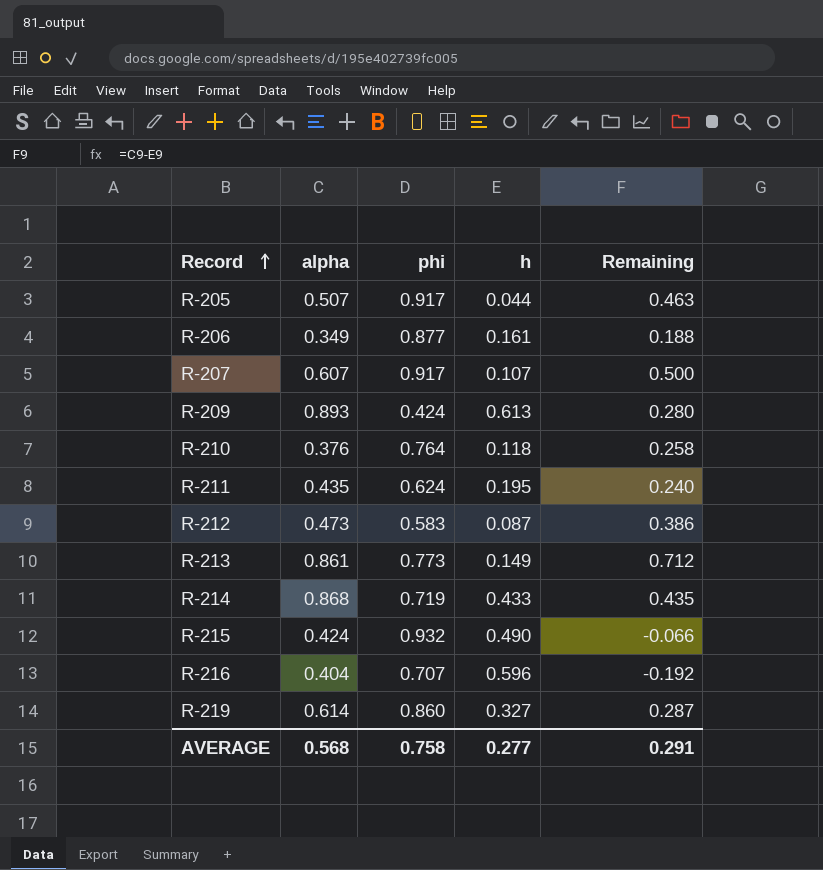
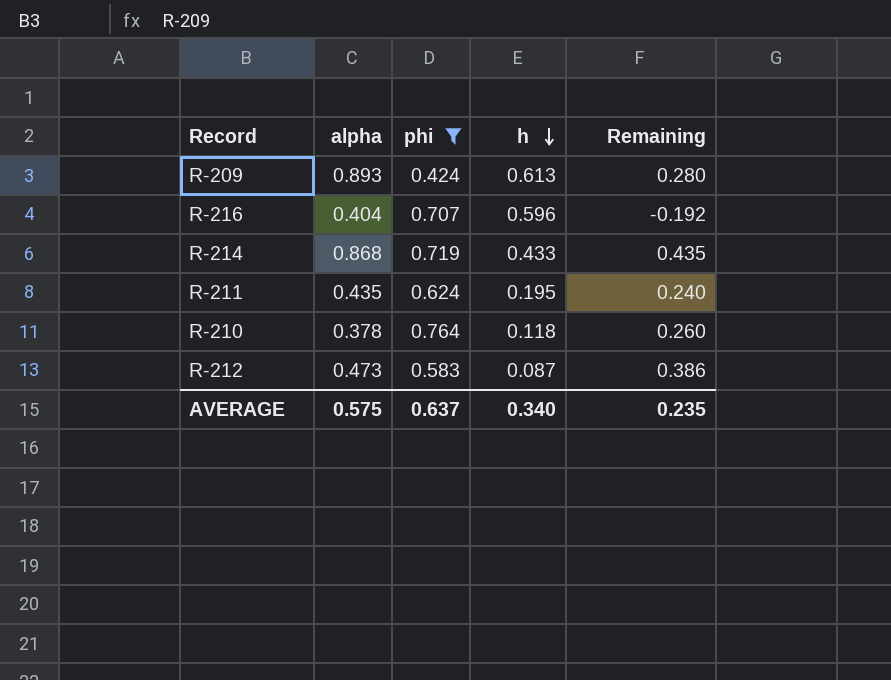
filter: none -> phi <= 0.764
row order: Record ascending -> h descending
R-210 | alpha: 0.376 -> 0.378
R-210 | Remaining: 0.258 -> 0.260
AVERAGE | alpha: 0.568 -> 0.575
AVERAGE | phi: 0.758 -> 0.637
AVERAGE | h: 0.277 -> 0.340
AVERAGE | Remaining: 0.291 -> 0.235

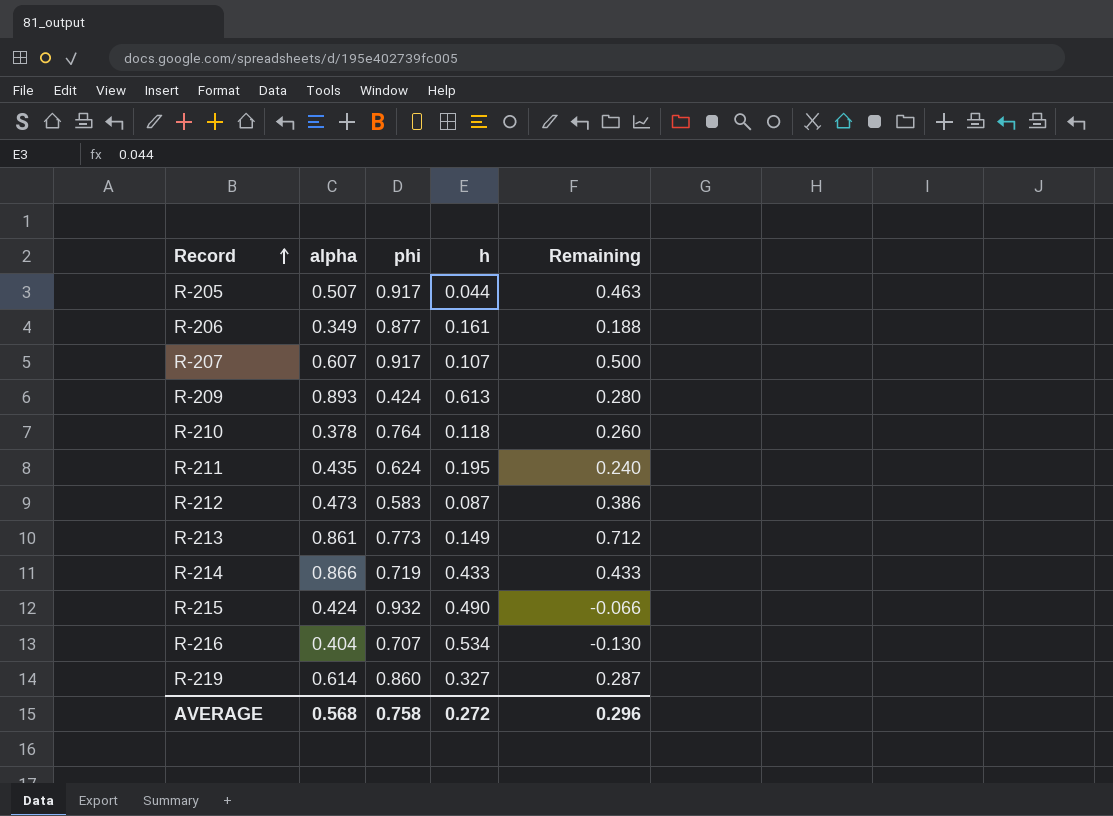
filter: phi <= 0.764 -> none
row order: h descending -> Record ascending
R-214 | alpha: 0.868 -> 0.866
R-214 | Remaining: 0.435 -> 0.433
R-216 | h: 0.596 -> 0.534
R-216 | Remaining: -0.192 -> -0.130
AVERAGE | alpha: 0.575 -> 0.568
AVERAGE | phi: 0.637 -> 0.758
AVERAGE | h: 0.340 -> 0.272
AVERAGE | Remaining: 0.235 -> 0.296

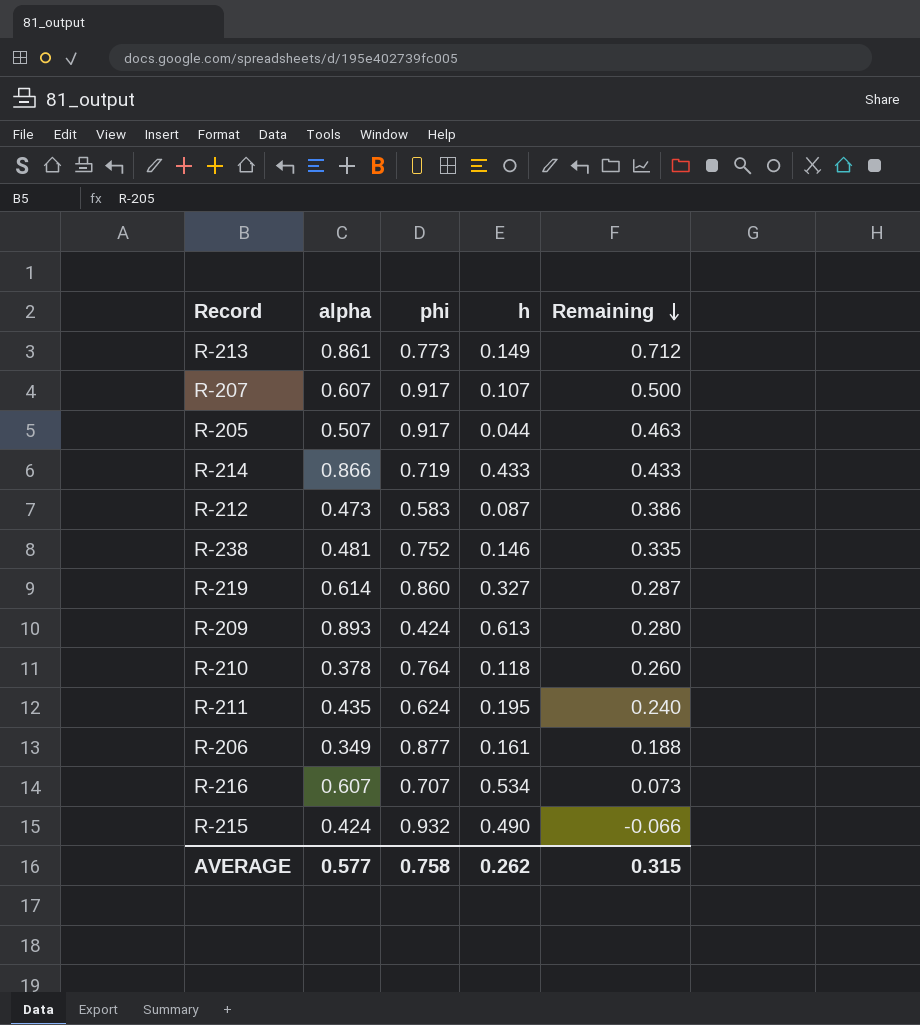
row order: Record ascending -> Remaining descending
row R-238: none -> 0.481 | 0.752 | 0.146 | 0.335
R-216 | alpha: 0.404 -> 0.607
R-216 | Remaining: -0.130 -> 0.073
AVERAGE | alpha: 0.568 -> 0.577
AVERAGE | h: 0.272 -> 0.262
AVERAGE | Remaining: 0.296 -> 0.315

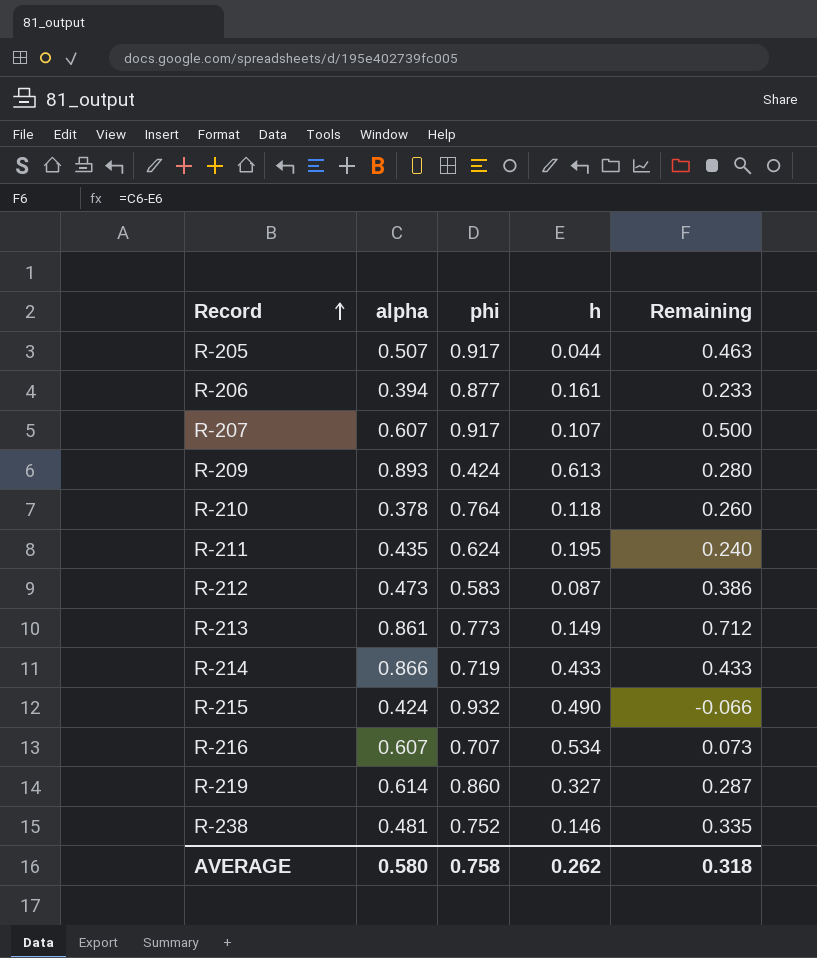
row order: Remaining descending -> Record ascending
R-206 | alpha: 0.349 -> 0.394
R-206 | Remaining: 0.188 -> 0.233
AVERAGE | alpha: 0.577 -> 0.580
AVERAGE | Remaining: 0.315 -> 0.318

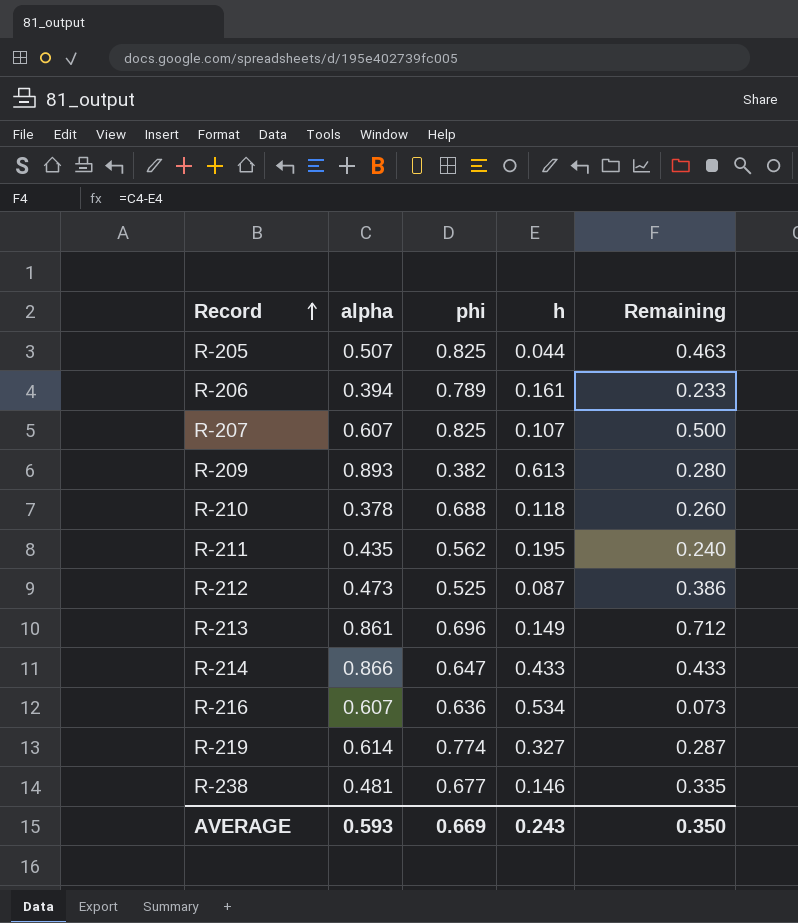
row R-215: 0.424 | 0.932 | 0.490 | -0.066 -> none
R-205 | phi: 0.917 -> 0.825
R-206 | phi: 0.877 -> 0.789
R-207 | phi: 0.917 -> 0.825
R-209 | phi: 0.424 -> 0.382
R-210 | phi: 0.764 -> 0.688
R-211 | phi: 0.624 -> 0.562
R-212 | phi: 0.583 -> 0.525
R-213 | phi: 0.773 -> 0.696
R-214 | phi: 0.719 -> 0.647
R-216 | phi: 0.707 -> 0.636
R-219 | phi: 0.860 -> 0.774
R-238 | phi: 0.752 -> 0.677
AVERAGE | alpha: 0.580 -> 0.593
AVERAGE | phi: 0.758 -> 0.669
AVERAGE | h: 0.262 -> 0.243
AVERAGE | Remaining: 0.318 -> 0.350

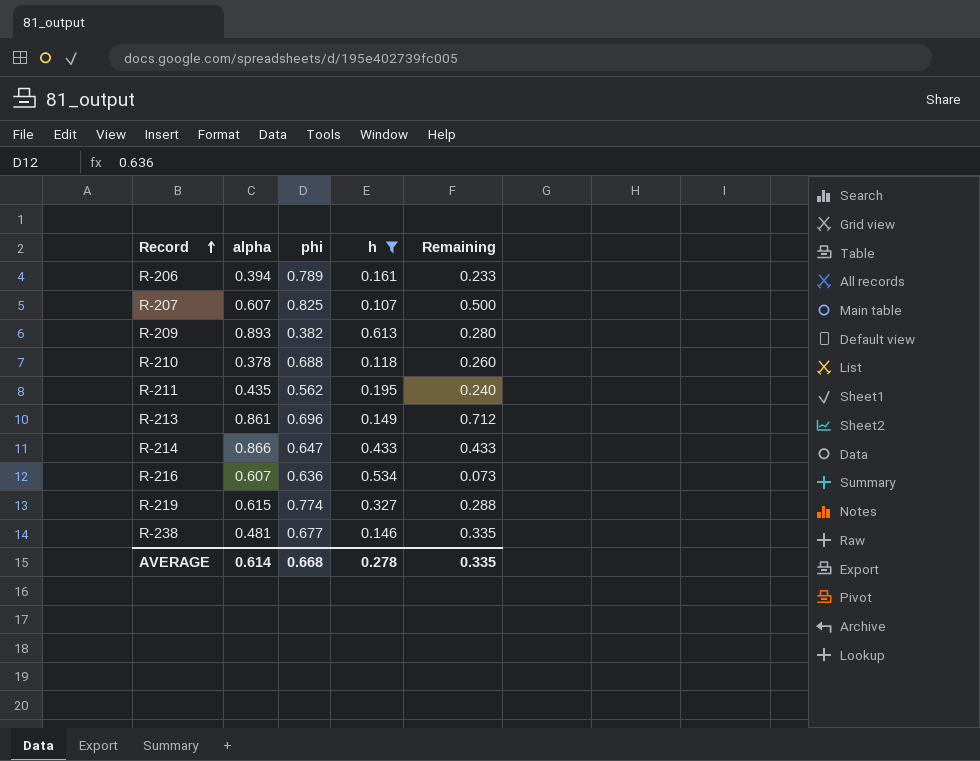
filter: none -> h >= 0.107
R-219 | alpha: 0.614 -> 0.615
R-219 | Remaining: 0.287 -> 0.288
AVERAGE | alpha: 0.593 -> 0.614
AVERAGE | phi: 0.669 -> 0.668
AVERAGE | h: 0.243 -> 0.278
AVERAGE | Remaining: 0.350 -> 0.335

